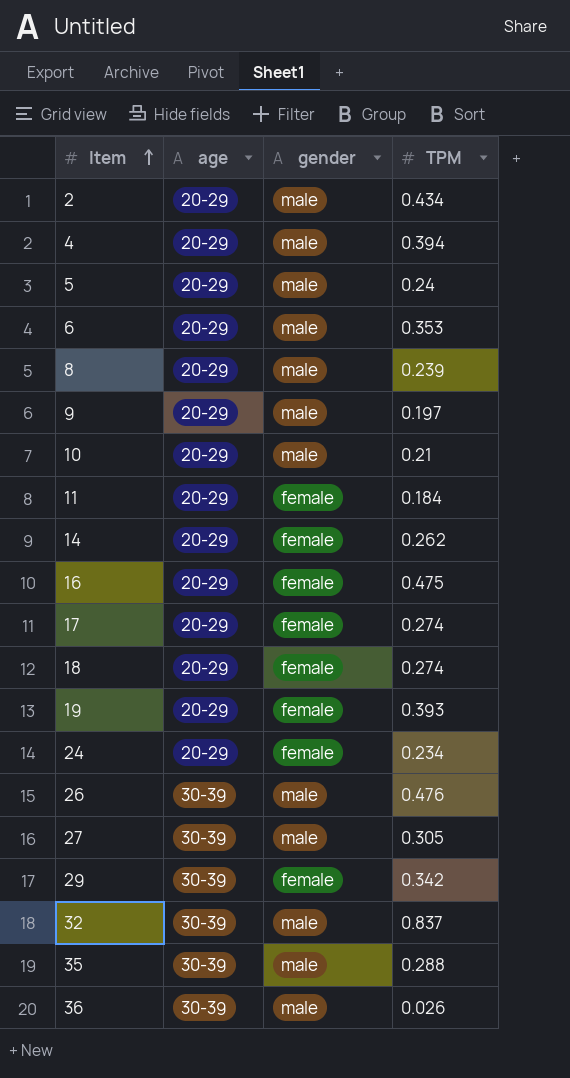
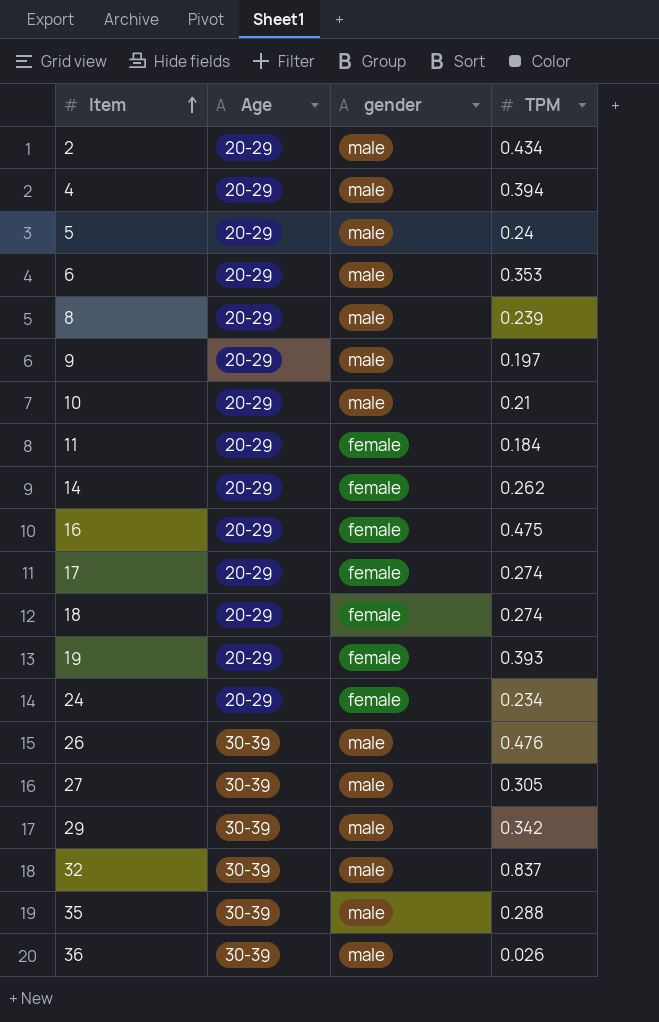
column name: age -> Age
29 | gender: female -> male

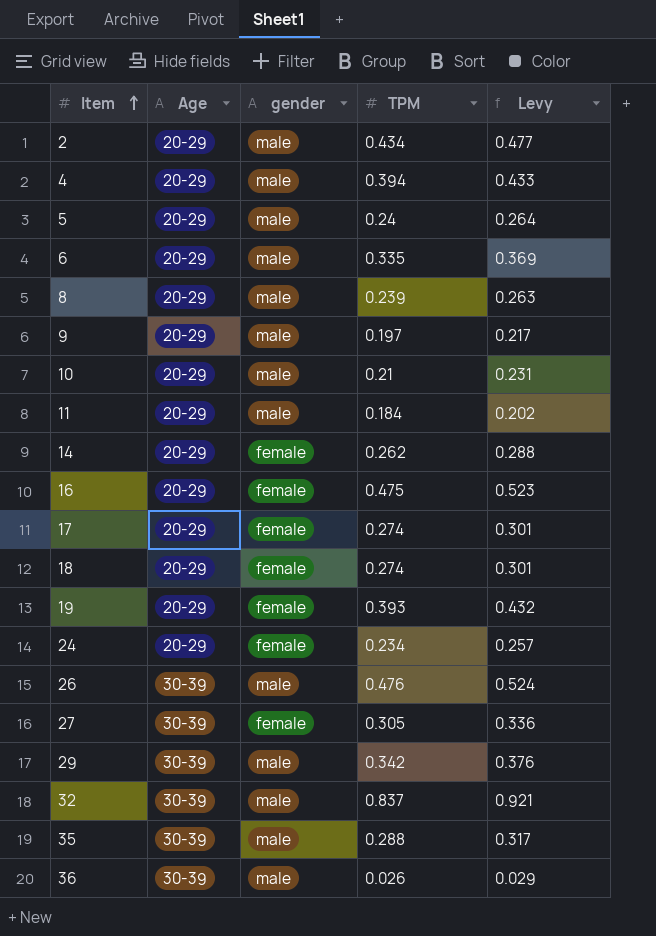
column Levy | formula: none -> [TPM] * 1.1
6 | TPM: 0.353 -> 0.335
11 | gender: female -> male
27 | gender: male -> female

